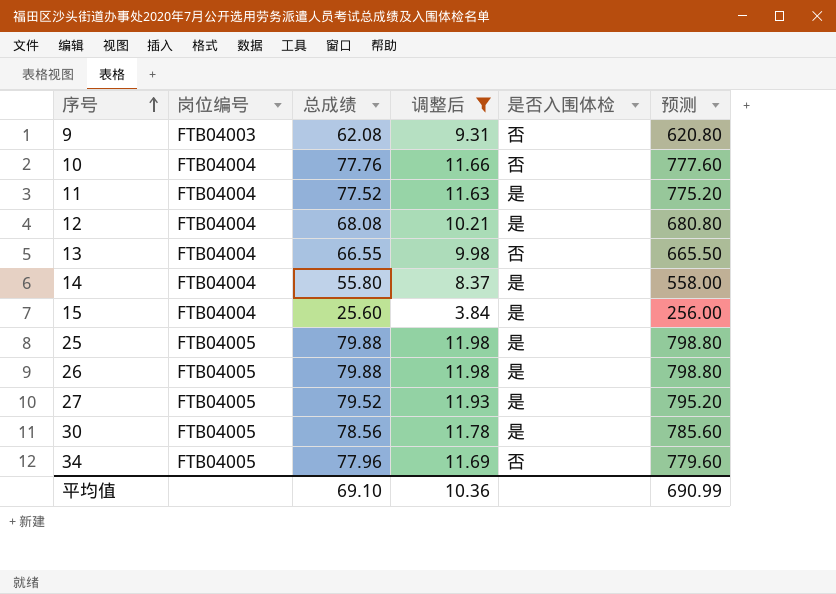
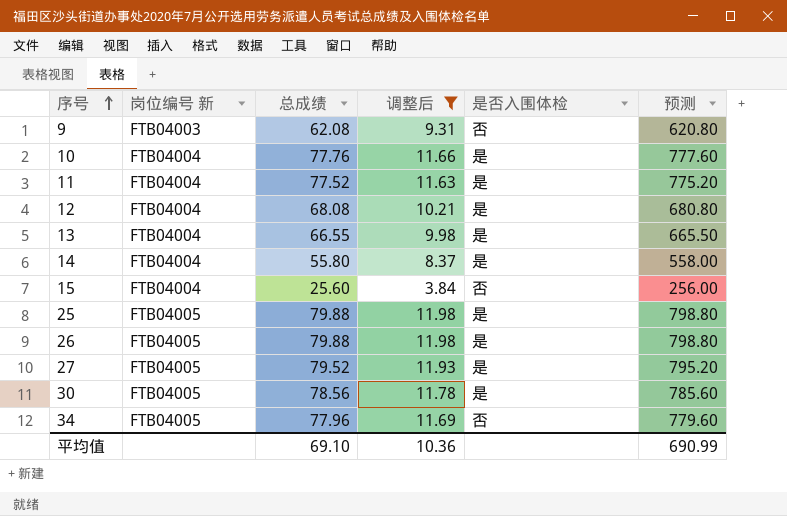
column name: 岗位编号 -> 岗位编号 新
10 | 是否入围体检: 否 -> 是
13 | 是否入围体检: 否 -> 是
15 | 是否入围体检: 是 -> 否

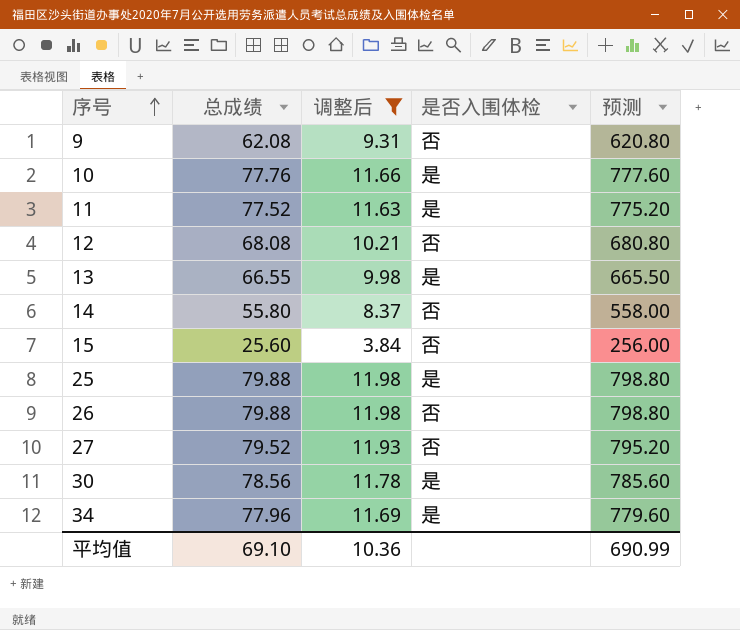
column 岗位编号 新 | position: 2 -> none
12 | 是否入围体检: 是 -> 否
14 | 是否入围体检: 是 -> 否
26 | 是否入围体检: 是 -> 否
27 | 是否入围体检: 是 -> 否
34 | 是否入围体检: 否 -> 是

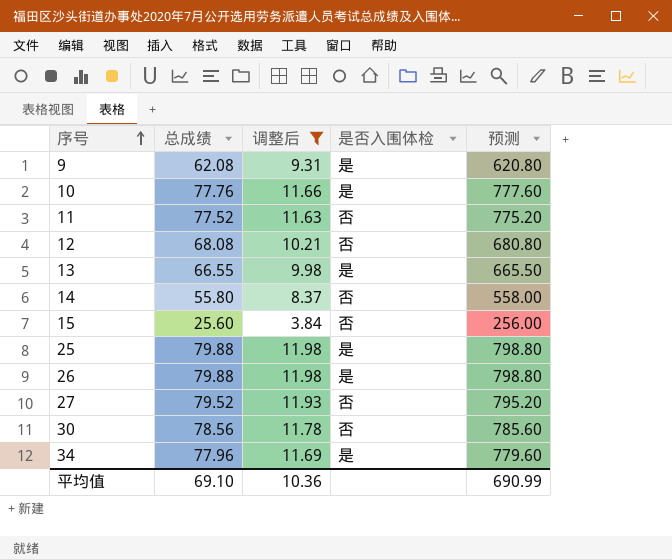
9 | 是否入围体检: 否 -> 是
11 | 是否入围体检: 是 -> 否
26 | 是否入围体检: 否 -> 是
30 | 是否入围体检: 是 -> 否

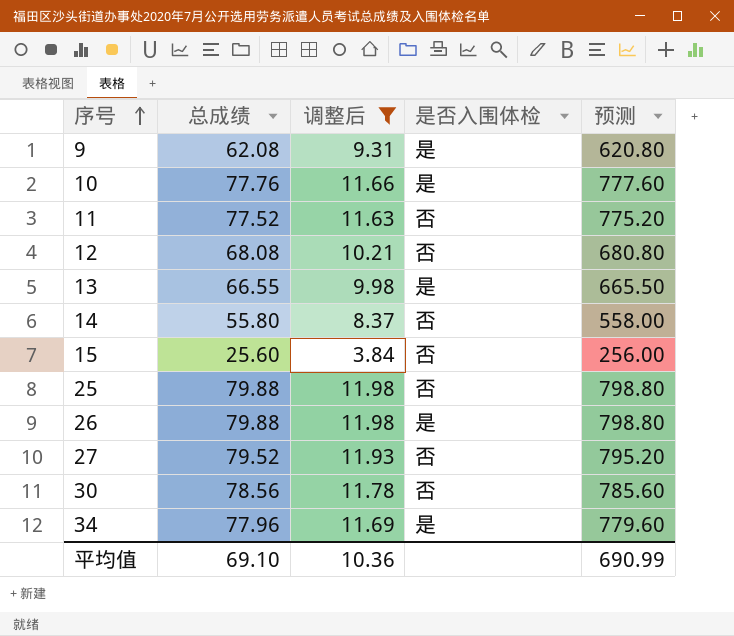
25 | 是否入围体检: 是 -> 否

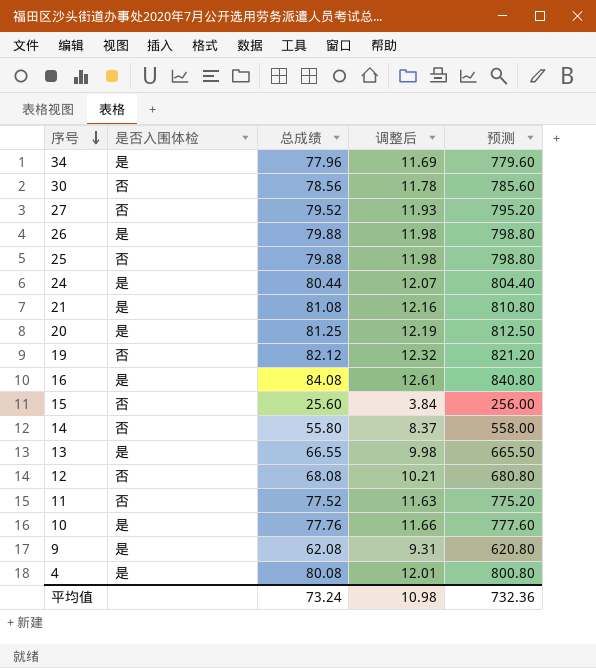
filter: 调整后 <= 11.98 -> none
row order: 序号 ascending -> 序号 descending
column 是否入围体检 | position: 4 -> 2
平均值 | 总成绩: 69.10 -> 73.24
平均值 | 调整后: 10.36 -> 10.98
平均值 | 预测: 690.99 -> 732.36

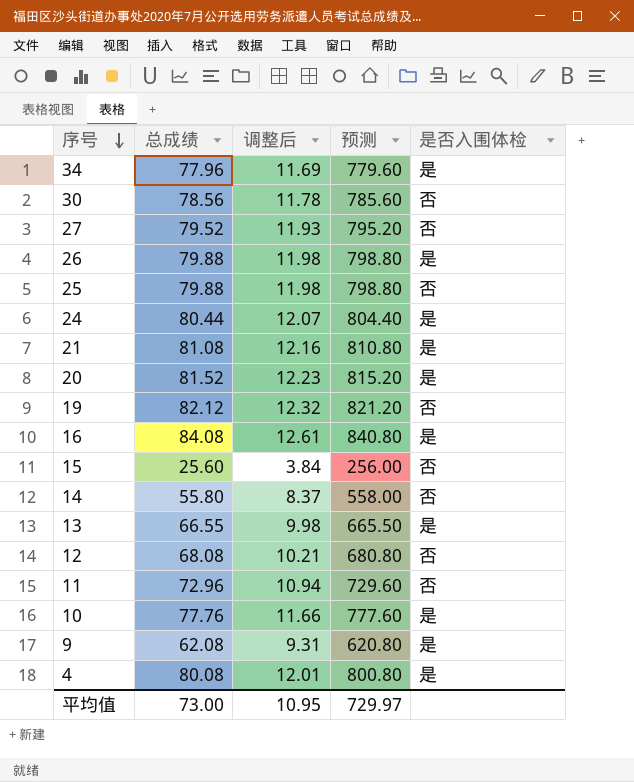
column 是否入围体检 | position: 2 -> 5
20 | 总成绩: 81.25 -> 81.52
20 | 调整后: 12.19 -> 12.23
20 | 预测: 812.50 -> 815.20
11 | 总成绩: 77.52 -> 72.96
11 | 调整后: 11.63 -> 10.94
11 | 预测: 775.20 -> 729.60
平均值 | 总成绩: 73.24 -> 73.00
平均值 | 调整后: 10.98 -> 10.95
平均值 | 预测: 732.36 -> 729.97

